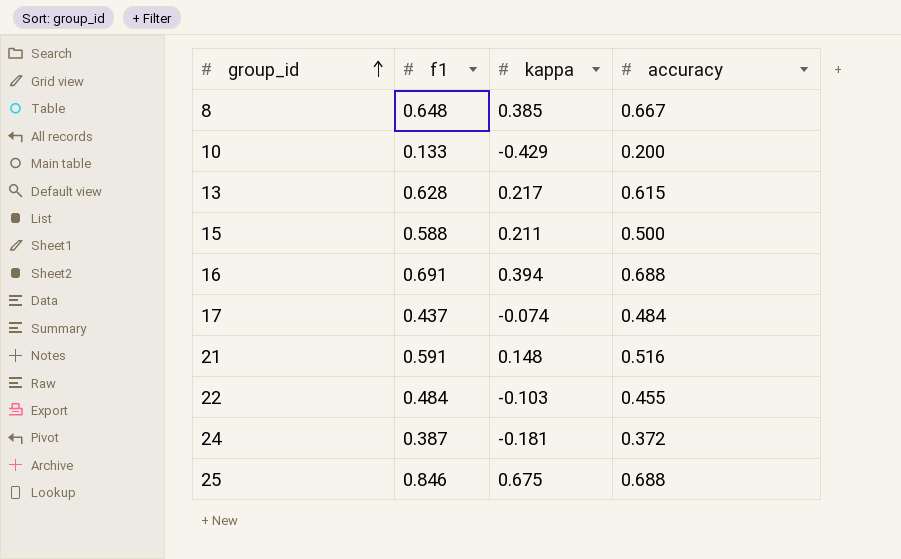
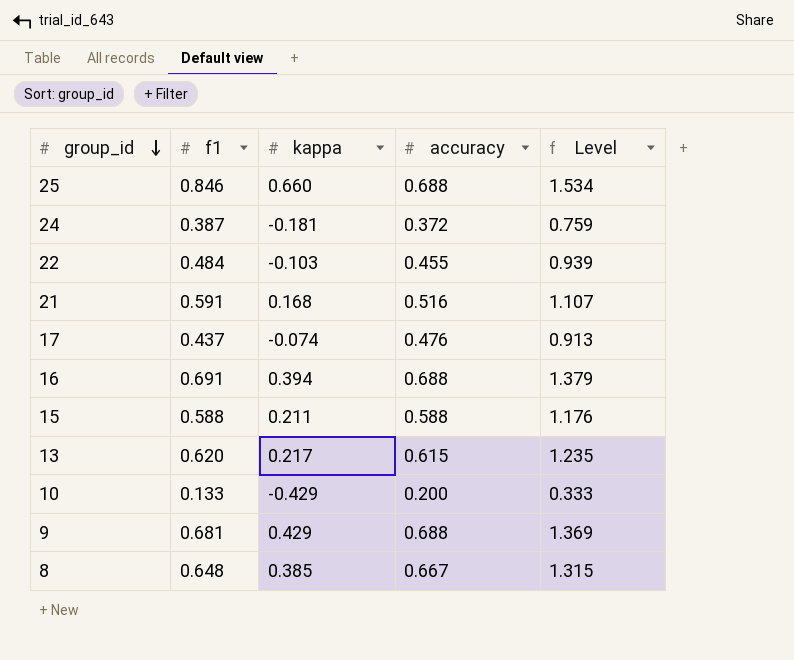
row order: group_id ascending -> group_id descending
column Level | formula: none -> [f1] + [accuracy]
25 | kappa: 0.675 -> 0.660
21 | kappa: 0.148 -> 0.168
17 | accuracy: 0.484 -> 0.476
15 | accuracy: 0.500 -> 0.588
13 | f1: 0.628 -> 0.620
row 9: none -> 0.681 | 0.429 | 0.688 | 1.369

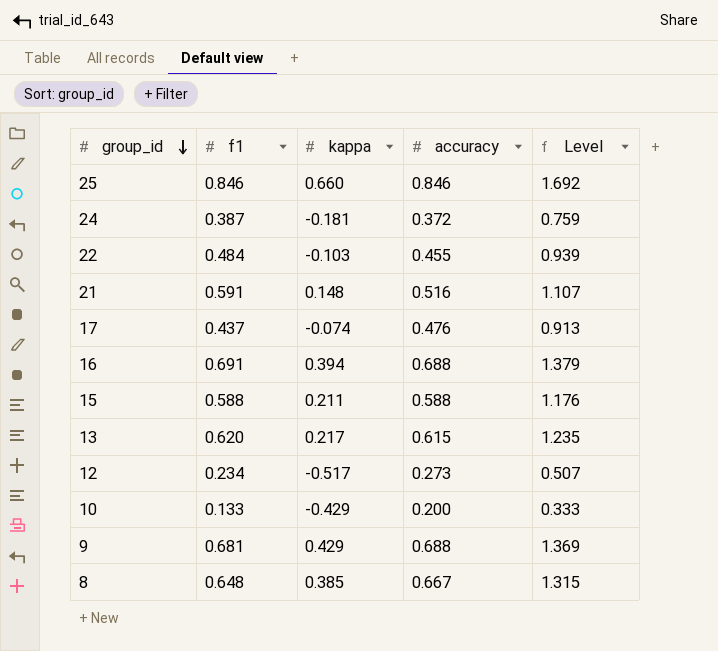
25 | accuracy: 0.688 -> 0.846
25 | Level: 1.534 -> 1.692
21 | kappa: 0.168 -> 0.148
row 12: none -> 0.234 | -0.517 | 0.273 | 0.507

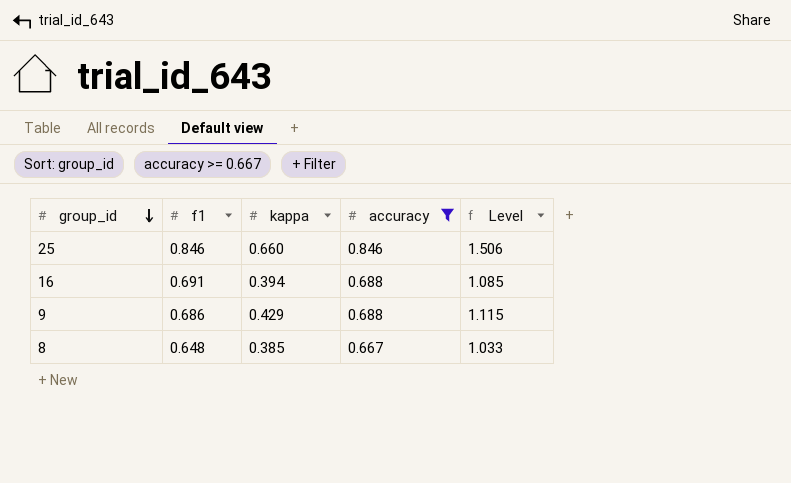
filter: none -> accuracy >= 0.667
column Level | formula: [f1] + [accuracy] -> [f1] + [kappa]
9 | f1: 0.681 -> 0.686

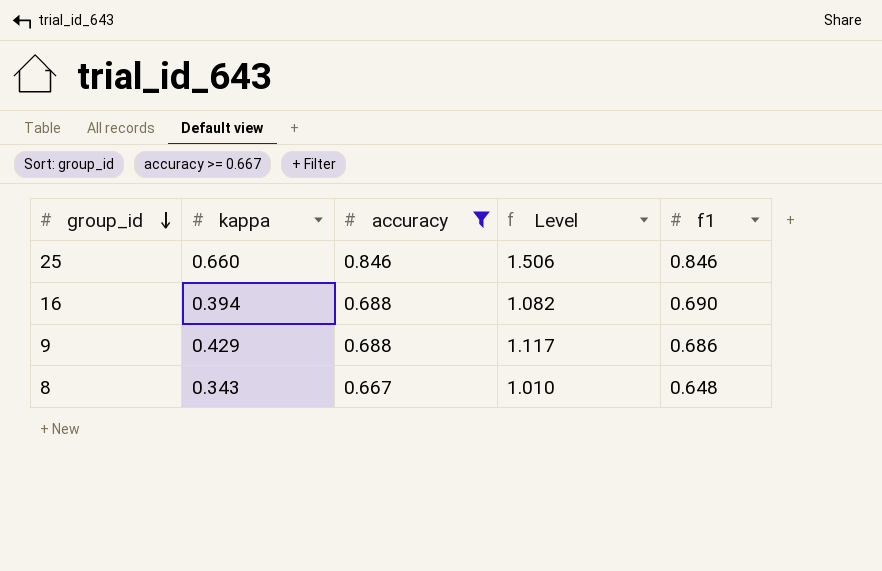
column Level | formula: [f1] + [kappa] -> [kappa] + [accuracy]
column f1 | position: 2 -> 5
16 | f1: 0.691 -> 0.690
8 | kappa: 0.385 -> 0.343

